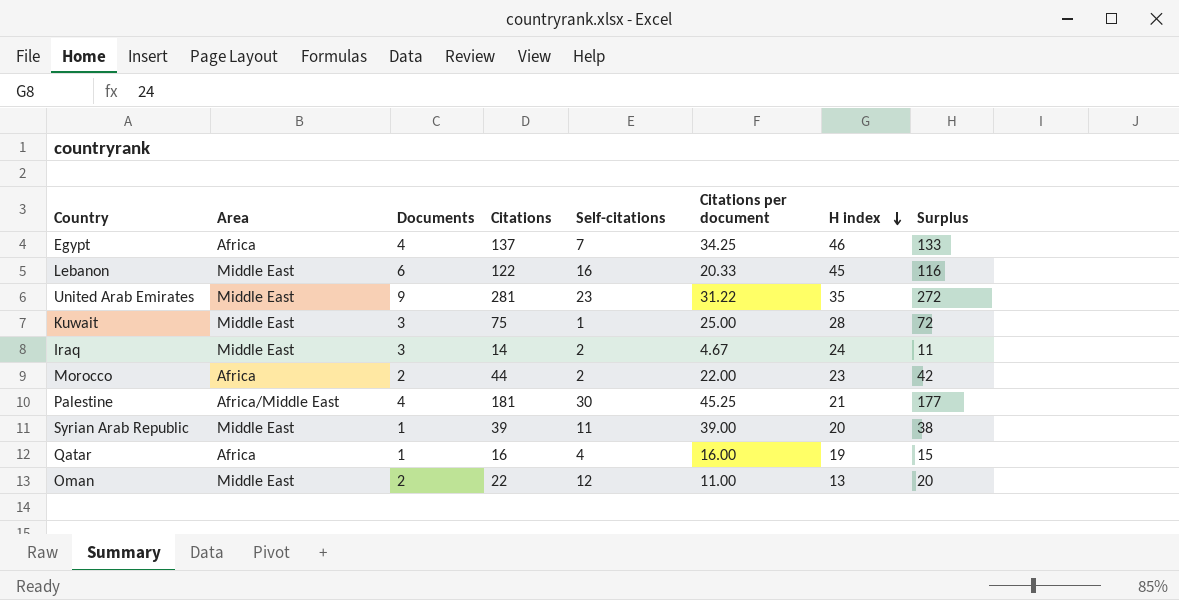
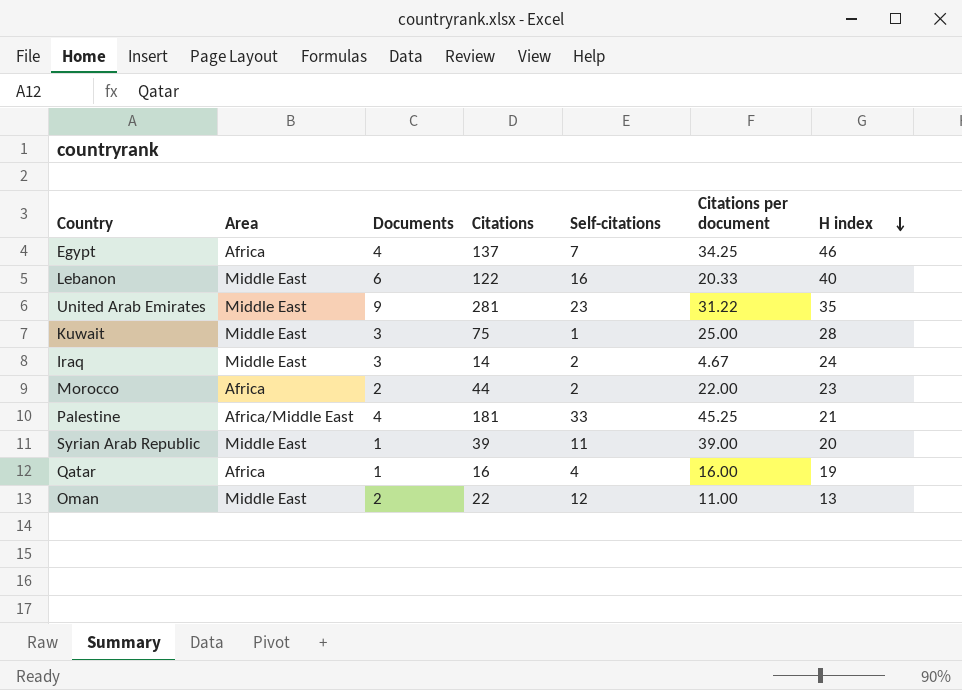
column Surplus | formula: [Citations] - [Documents] -> none
Lebanon | H index: 45 -> 40
Palestine | Self-citations: 30 -> 33

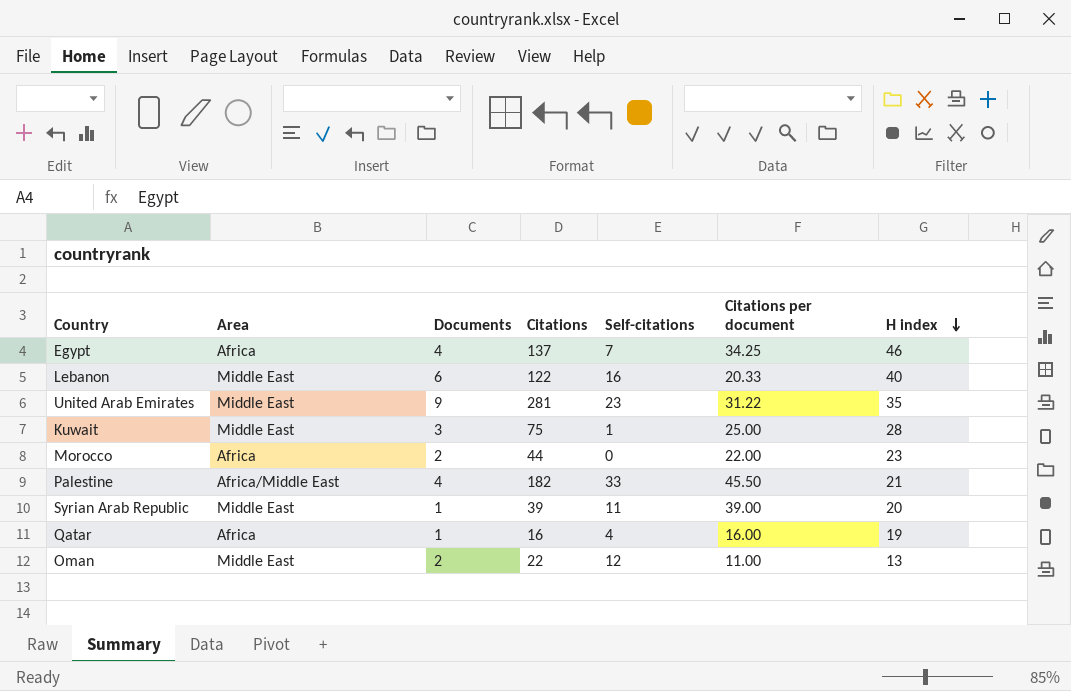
row Iraq: Middle East | 3 | 14 | 2 | 4.67 | 24 -> none
Morocco | Self-citations: 2 -> 0
Palestine | Citations: 181 -> 182
Palestine | Citations per document: 45.25 -> 45.50

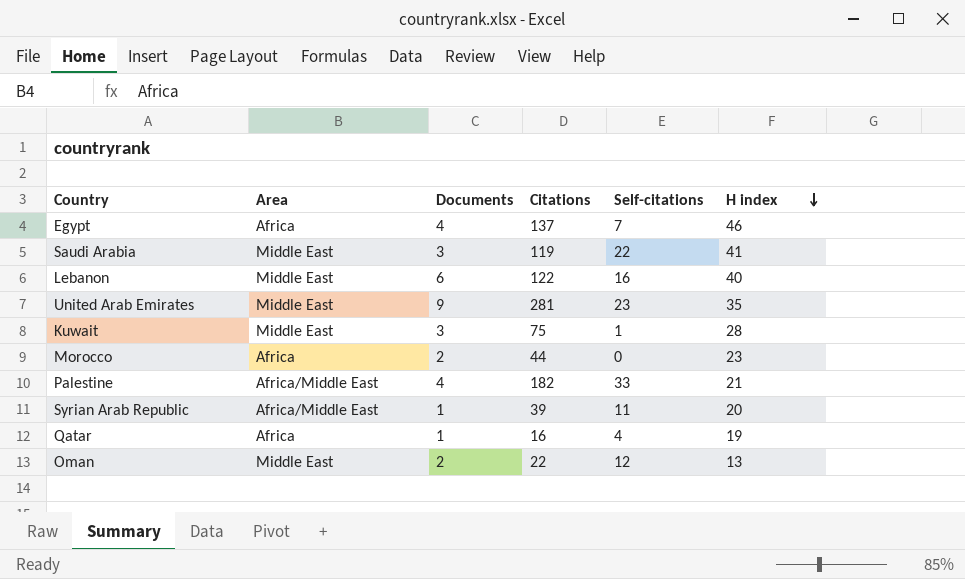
column Citations per document | formula: [Citations] / [Documents] -> none
row Saudi Arabia: none -> Middle East | 3 | 119 | 22 | 41
Syrian Arab Republic | Area: Middle East -> Africa/Middle East

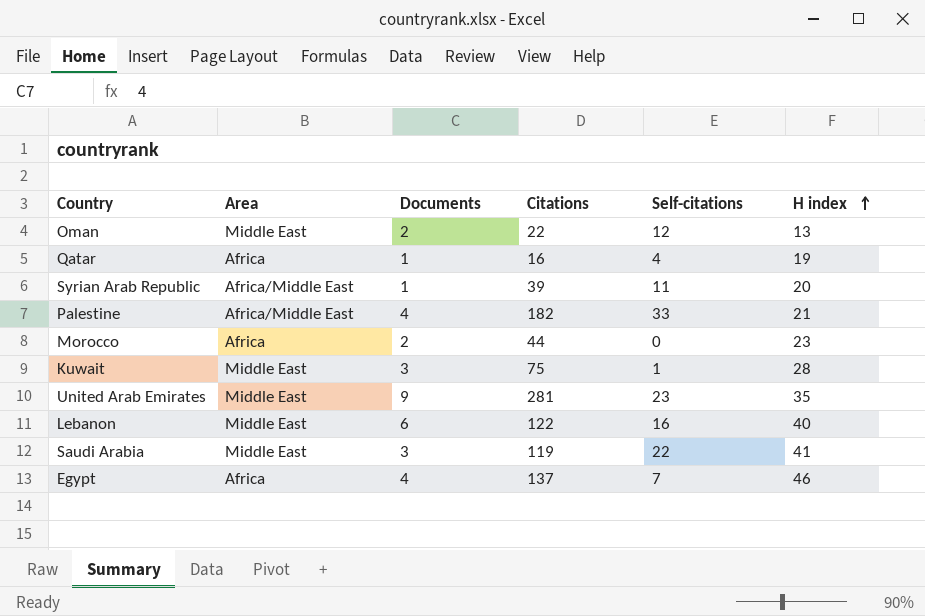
row order: H index descending -> H index ascending

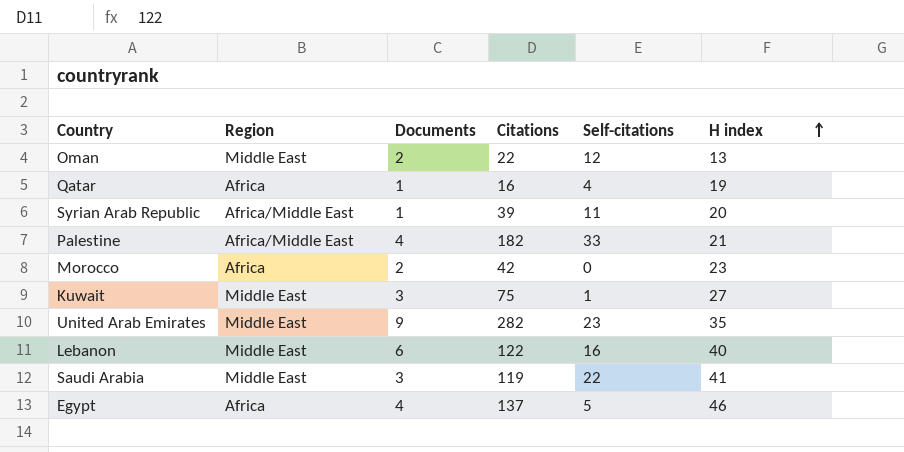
column name: Area -> Region
Morocco | Citations: 44 -> 42
Kuwait | H index: 28 -> 27
United Arab Emirates | Citations: 281 -> 282
Egypt | Self-citations: 7 -> 5

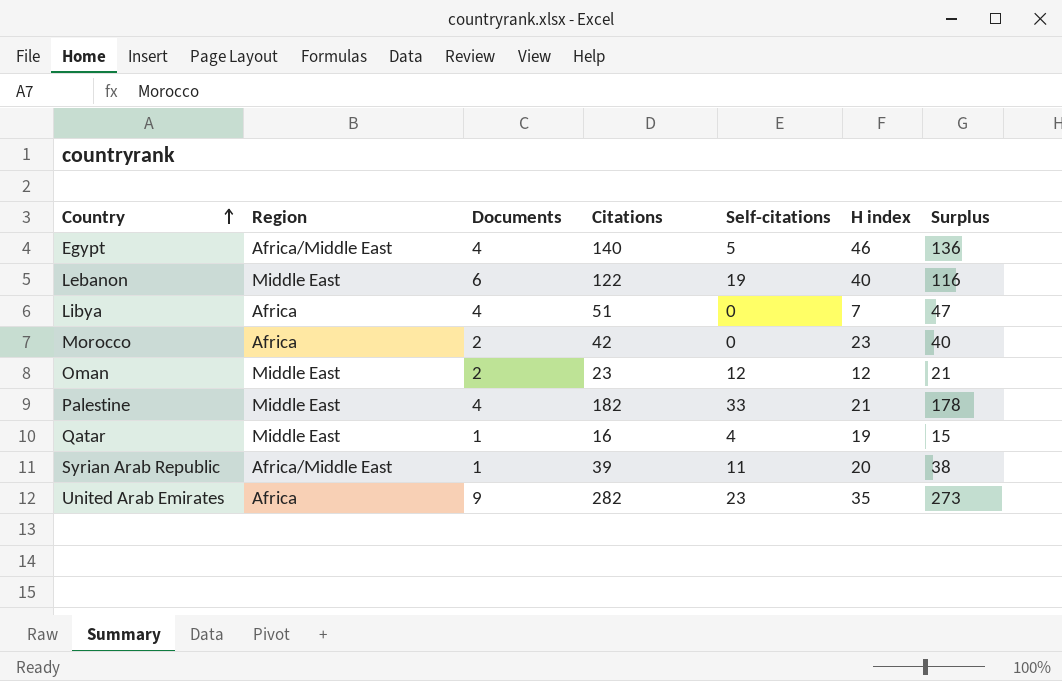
row order: H index ascending -> Country ascending
column Surplus | formula: none -> [Citations] - [Documents]
row Kuwait: Middle East | 3 | 75 | 1 | 27 -> none
row Saudi Arabia: Middle East | 3 | 119 | 22 | 41 -> none
Egypt | Region: Africa -> Africa/Middle East
Egypt | Citations: 137 -> 140
Lebanon | Self-citations: 16 -> 19
row Libya: none -> Africa | 4 | 51 | 0 | 7 | 47
Oman | Citations: 22 -> 23
Oman | H index: 13 -> 12
Palestine | Region: Africa/Middle East -> Middle East
Qatar | Region: Africa -> Middle East
United Arab Emirates | Region: Middle East -> Africa

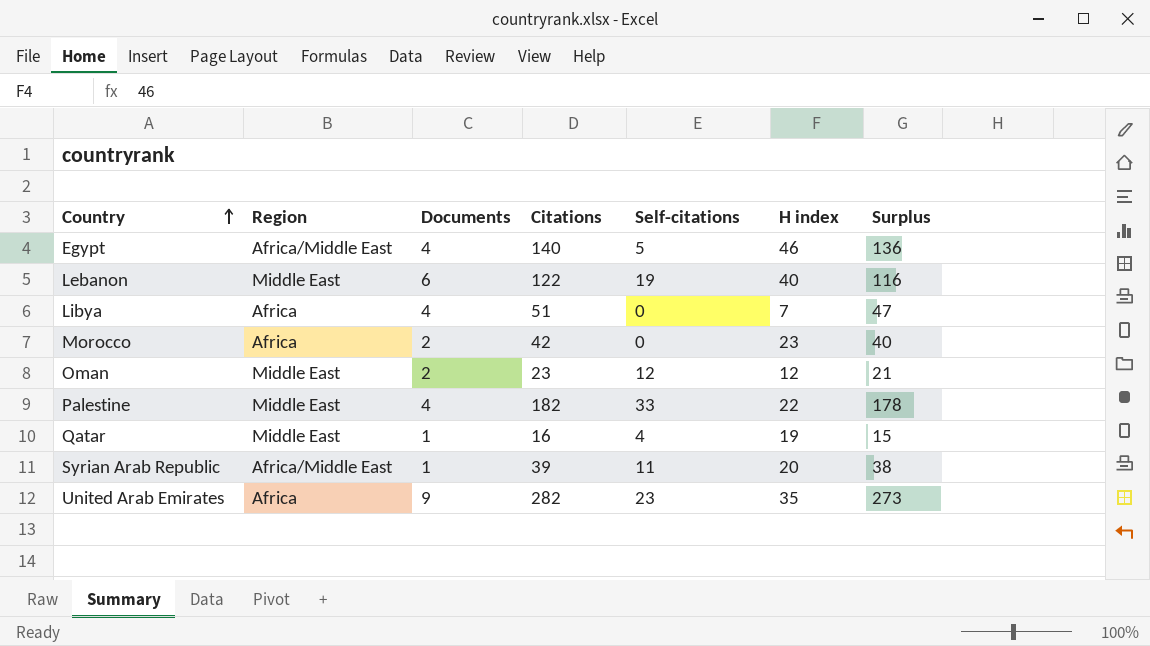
Palestine | H index: 21 -> 22

